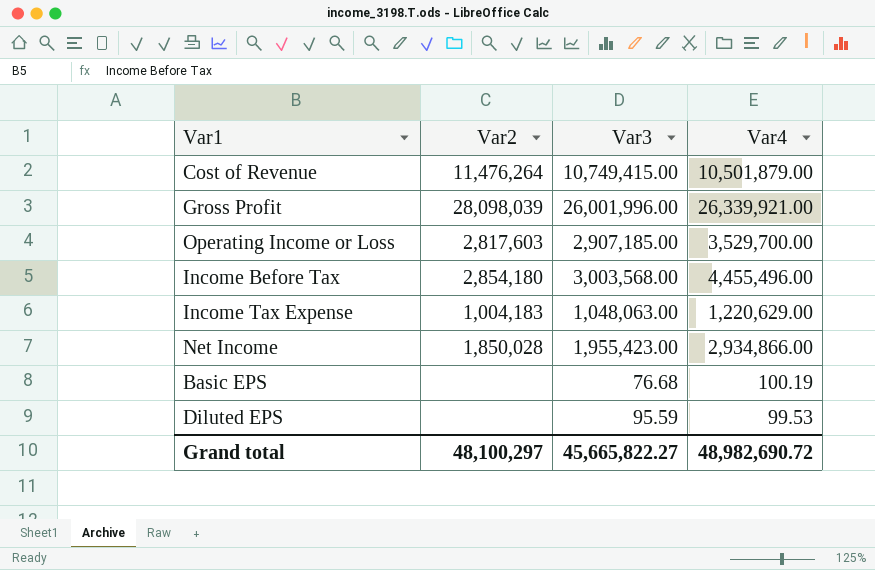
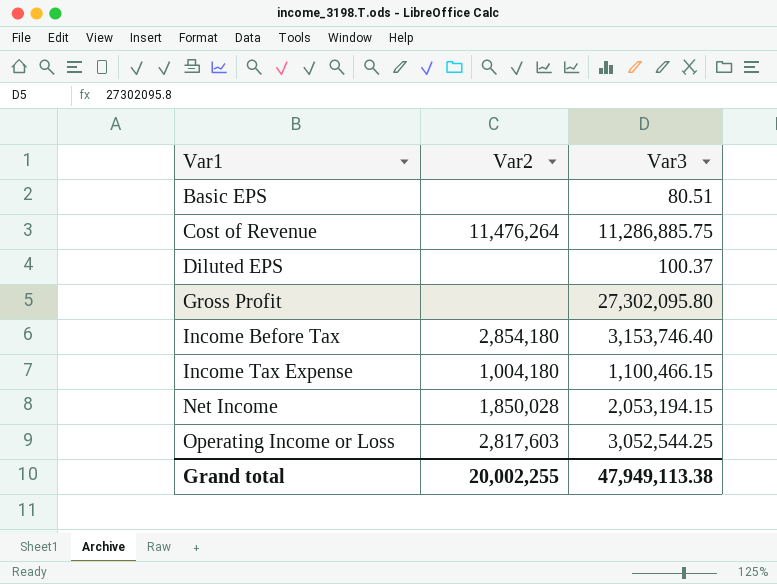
row order: none -> Var1 ascending
column Var4 | position: 4 -> none
Basic EPS | Var3: 76.68 -> 80.51
Cost of Revenue | Var3: 10,749,415.00 -> 11,286,885.75
Diluted EPS | Var3: 95.59 -> 100.37
Gross Profit | Var2: 28,098,039 -> none
Gross Profit | Var3: 26,001,996.00 -> 27,302,095.80
Income Before Tax | Var3: 3,003,568.00 -> 3,153,746.40
Income Tax Expense | Var2: 1,004,183 -> 1,004,180
Income Tax Expense | Var3: 1,048,063.00 -> 1,100,466.15
Net Income | Var3: 1,955,423.00 -> 2,053,194.15
Operating Income or Loss | Var3: 2,907,185.00 -> 3,052,544.25
Grand total | Var2: 48,100,297 -> 20,002,255
Grand total | Var3: 45,665,822.27 -> 47,949,113.38

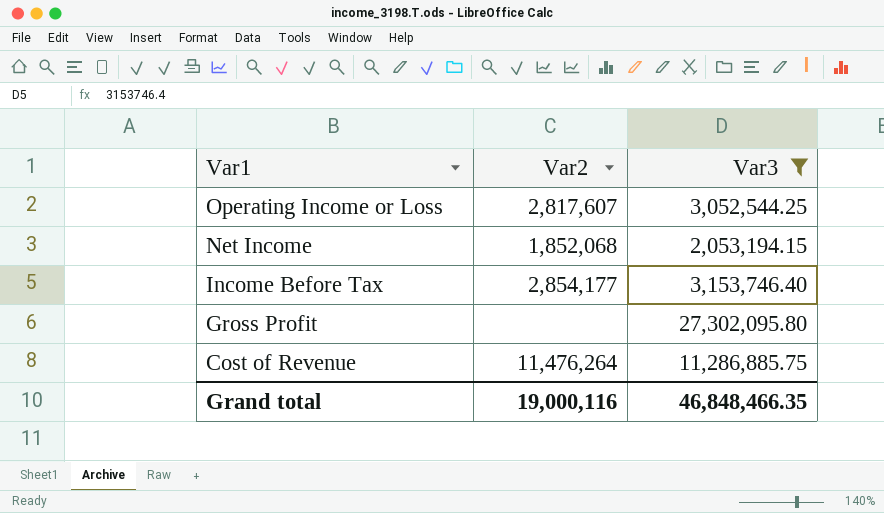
filter: none -> Var3 >= 2,053,194.15
row order: Var1 ascending -> Var1 descending
Operating Income or Loss | Var2: 2,817,603 -> 2,817,607
Net Income | Var2: 1,850,028 -> 1,852,068
Income Before Tax | Var2: 2,854,180 -> 2,854,177
Grand total | Var2: 20,002,255 -> 19,000,116
Grand total | Var3: 47,949,113.38 -> 46,848,466.35

